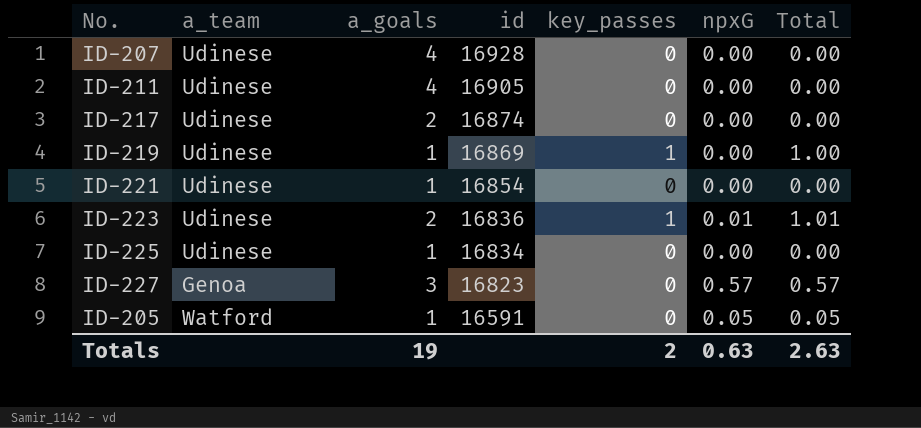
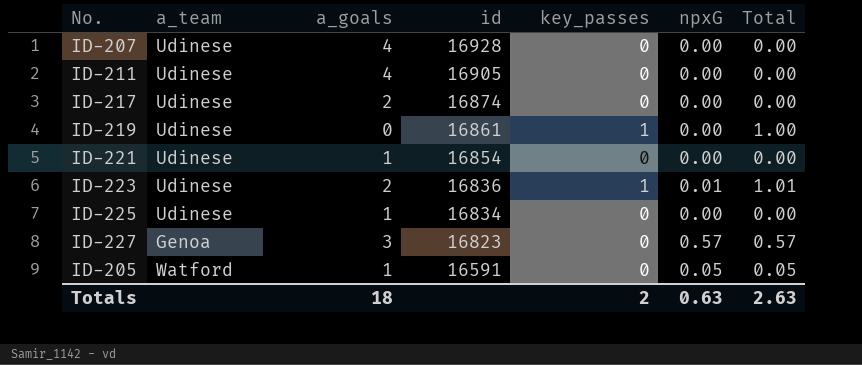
ID-219 | a_goals: 1 -> 0
ID-219 | id: 16869 -> 16861
Totals | a_goals: 19 -> 18

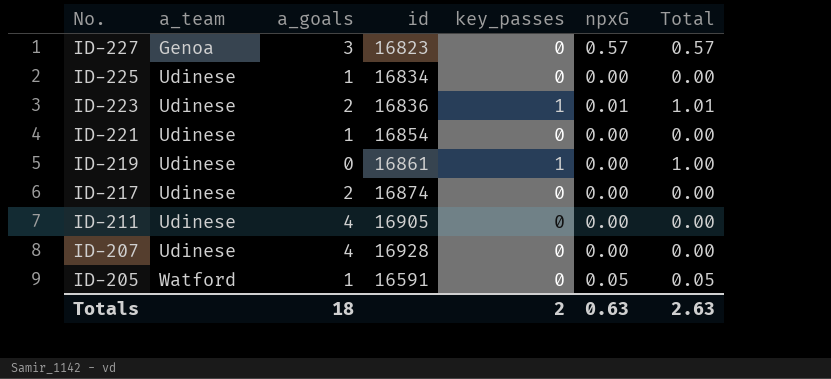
row order: id descending -> No. descending

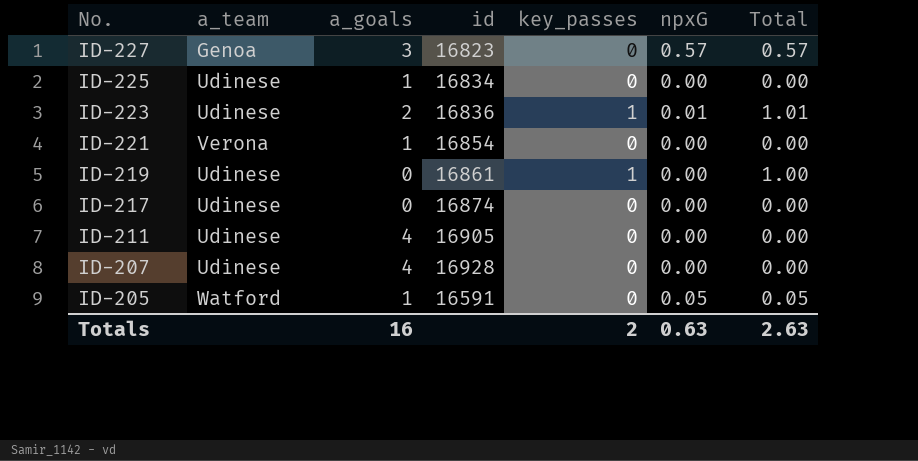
ID-221 | a_team: Udinese -> Verona
ID-217 | a_goals: 2 -> 0
Totals | a_goals: 18 -> 16

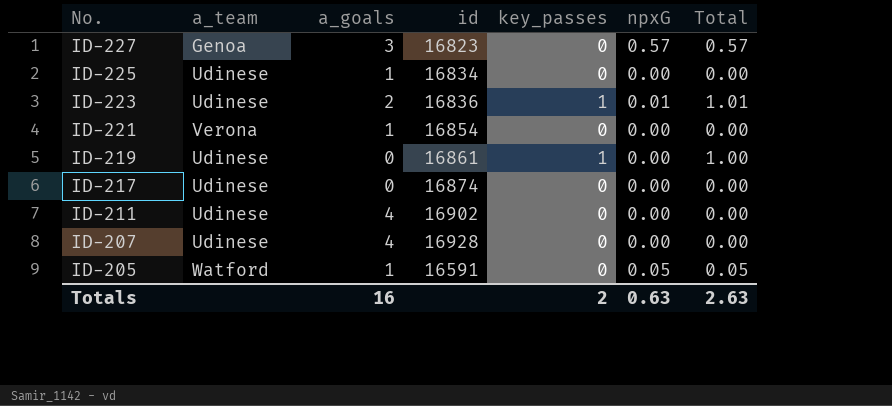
ID-211 | id: 16905 -> 16902

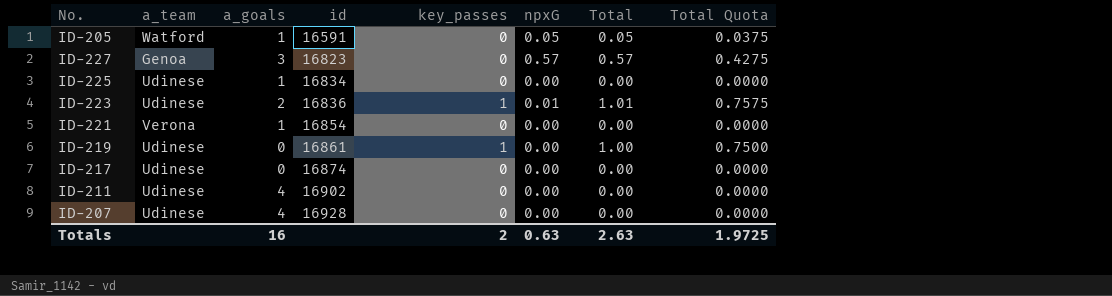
row order: No. descending -> id ascending
column Total Quota | formula: none -> [Total] * 0.75

